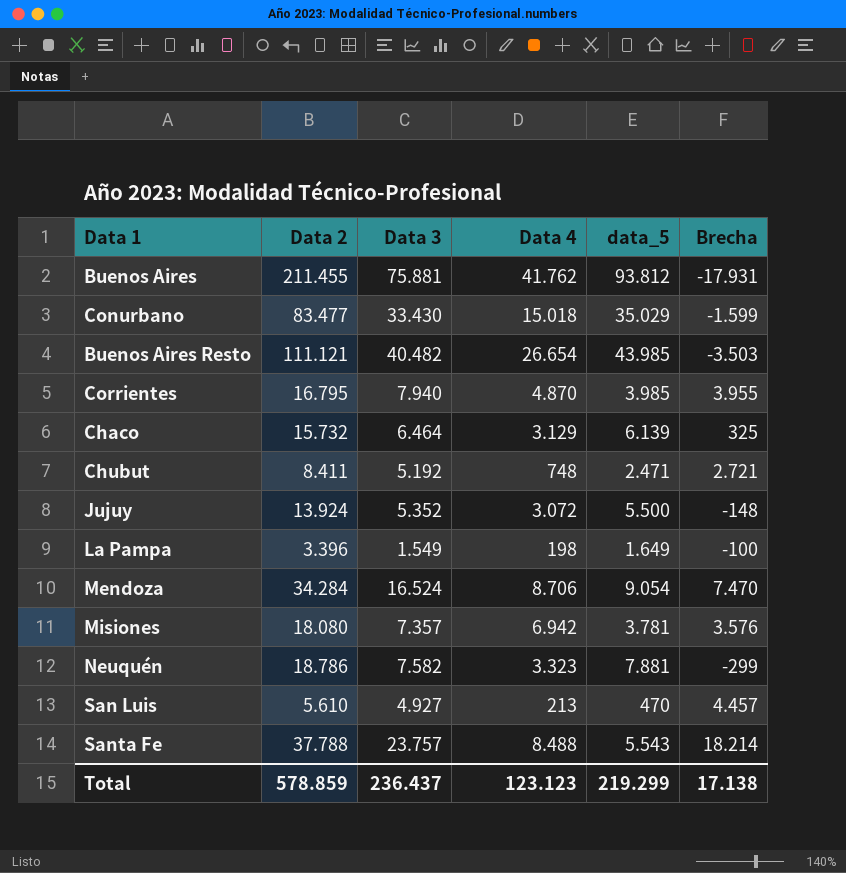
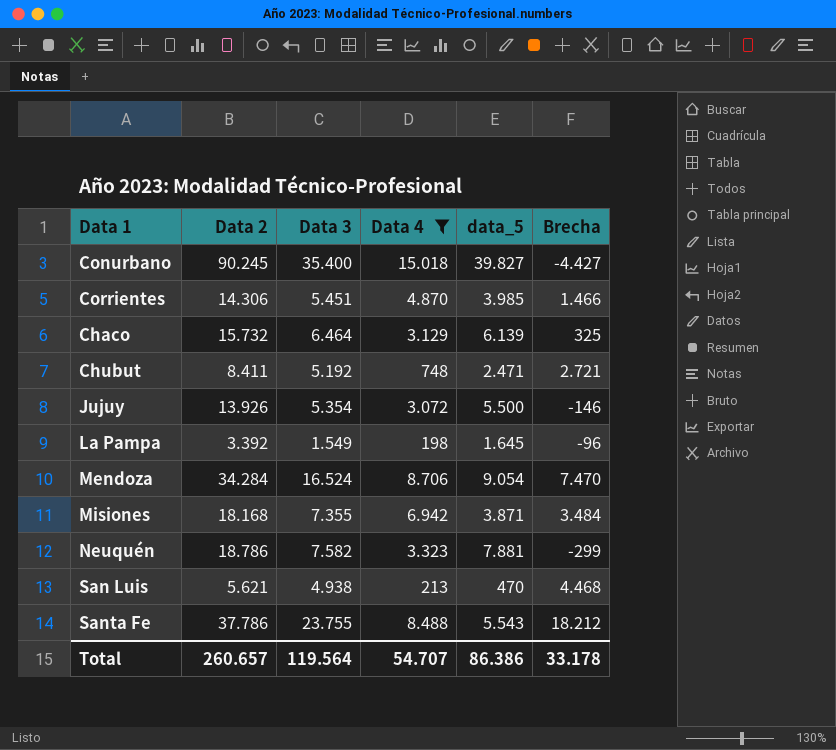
filter: none -> Data 4 <= 15.018
Conurbano | Data 2: 83.477 -> 90.245
Conurbano | Data 3: 33.430 -> 35.400
Conurbano | data_5: 35.029 -> 39.827
Conurbano | Brecha: -1.599 -> -4.427
Corrientes | Data 2: 16.795 -> 14.306
Corrientes | Data 3: 7.940 -> 5.451
Corrientes | Brecha: 3.955 -> 1.466
Jujuy | Data 2: 13.924 -> 13.926
Jujuy | Data 3: 5.352 -> 5.354
Jujuy | Brecha: -148 -> -146
La Pampa | Data 2: 3.396 -> 3.392
La Pampa | data_5: 1.649 -> 1.645
La Pampa | Brecha: -100 -> -96
Misiones | Data 2: 18.080 -> 18.168
Misiones | Data 3: 7.357 -> 7.355
Misiones | data_5: 3.781 -> 3.871
Misiones | Brecha: 3.576 -> 3.484
San Luis | Data 2: 5.610 -> 5.621
San Luis | Data 3: 4.927 -> 4.938
San Luis | Brecha: 4.457 -> 4.468
Santa Fe | Data 2: 37.788 -> 37.786
Santa Fe | Data 3: 23.757 -> 23.755
Santa Fe | Brecha: 18.214 -> 18.212
Total | Data 2: 578.859 -> 260.657
Total | Data 3: 236.437 -> 119.564
Total | Data 4: 123.123 -> 54.707
Total | data_5: 219.299 -> 86.386
Total | Brecha: 17.138 -> 33.178

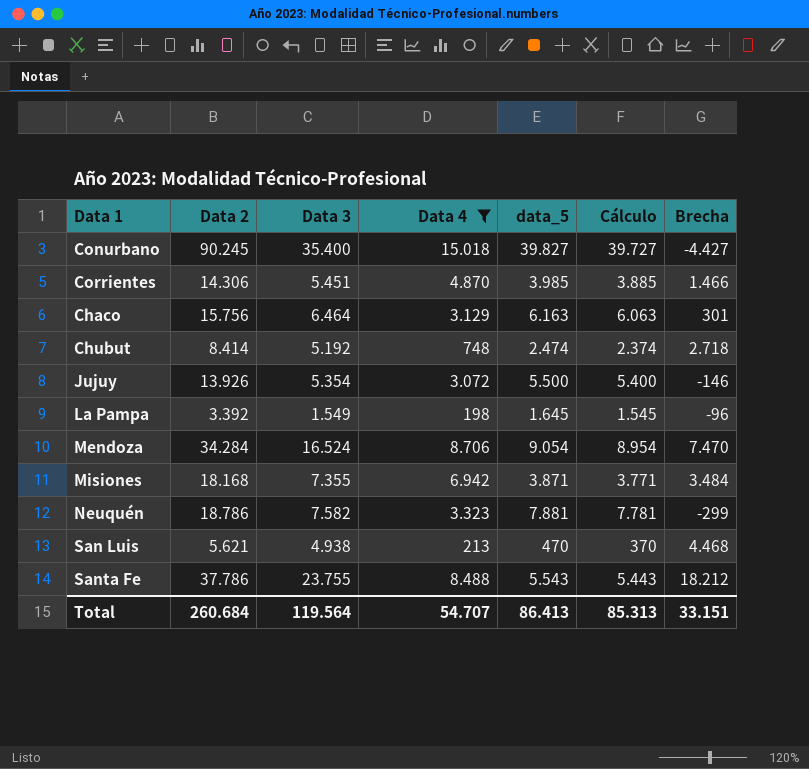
column Cálculo | formula: none -> [data_5] - 100
Chaco | Data 2: 15.732 -> 15.756
Chaco | data_5: 6.139 -> 6.163
Chaco | Brecha: 325 -> 301
Chubut | Data 2: 8.411 -> 8.414
Chubut | data_5: 2.471 -> 2.474
Chubut | Brecha: 2.721 -> 2.718
Total | Data 2: 260.657 -> 260.684
Total | data_5: 86.386 -> 86.413
Total | Brecha: 33.178 -> 33.151

